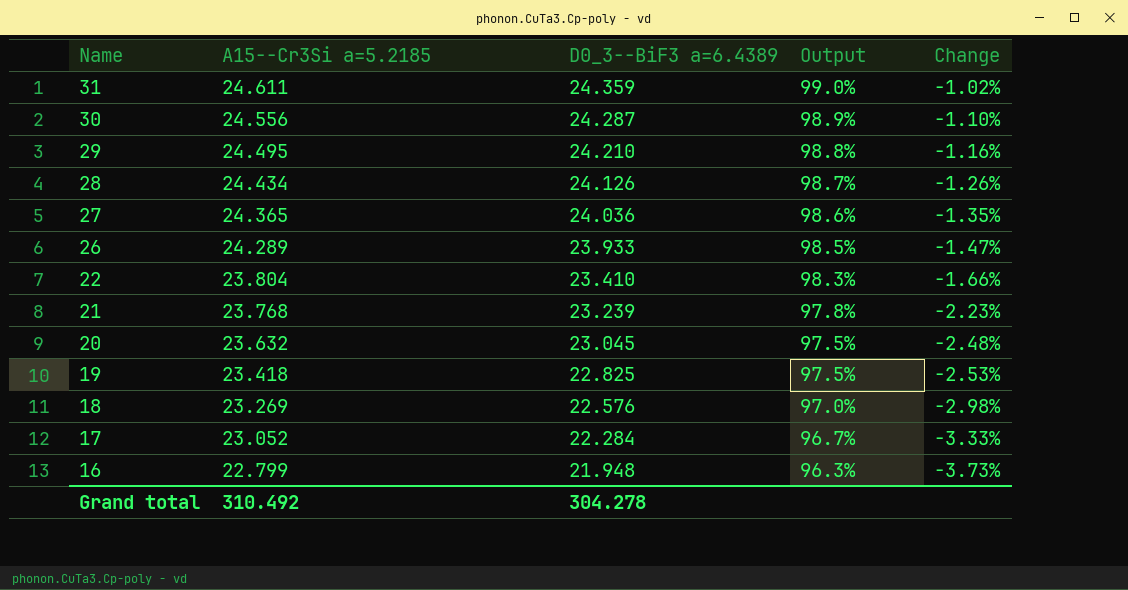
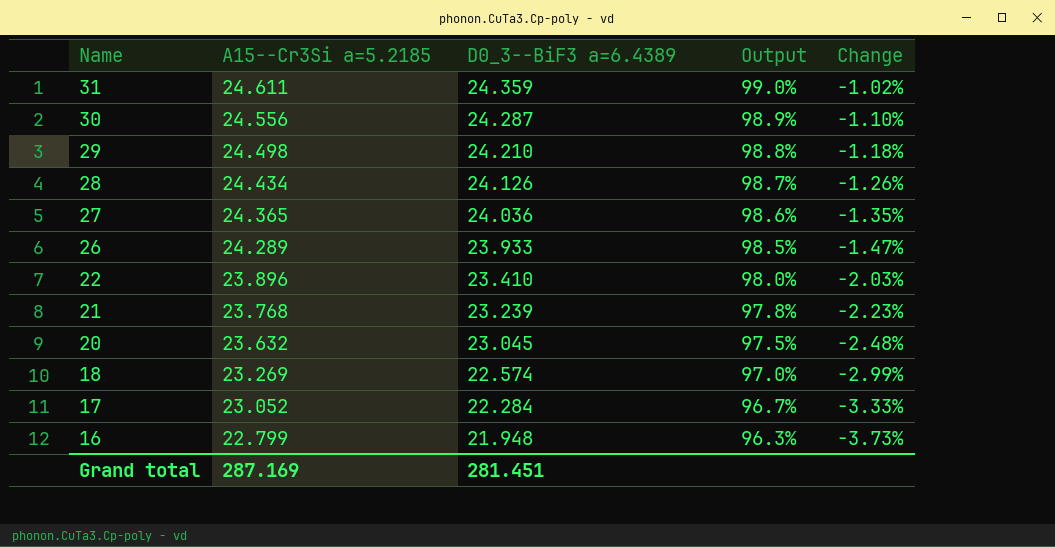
row 19: 23.418 | 22.825 | 97.5% | -2.53% -> none
29 | A15--Cr3Si a=5.2185: 24.495 -> 24.498
29 | Change: -1.16% -> -1.18%
22 | A15--Cr3Si a=5.2185: 23.804 -> 23.896
22 | Output: 98.3% -> 98.0%
22 | Change: -1.66% -> -2.03%
18 | D0_3--BiF3 a=6.4389: 22.576 -> 22.574
18 | Change: -2.98% -> -2.99%
Grand total | A15--Cr3Si a=5.2185: 310.492 -> 287.169
Grand total | D0_3--BiF3 a=6.4389: 304.278 -> 281.451

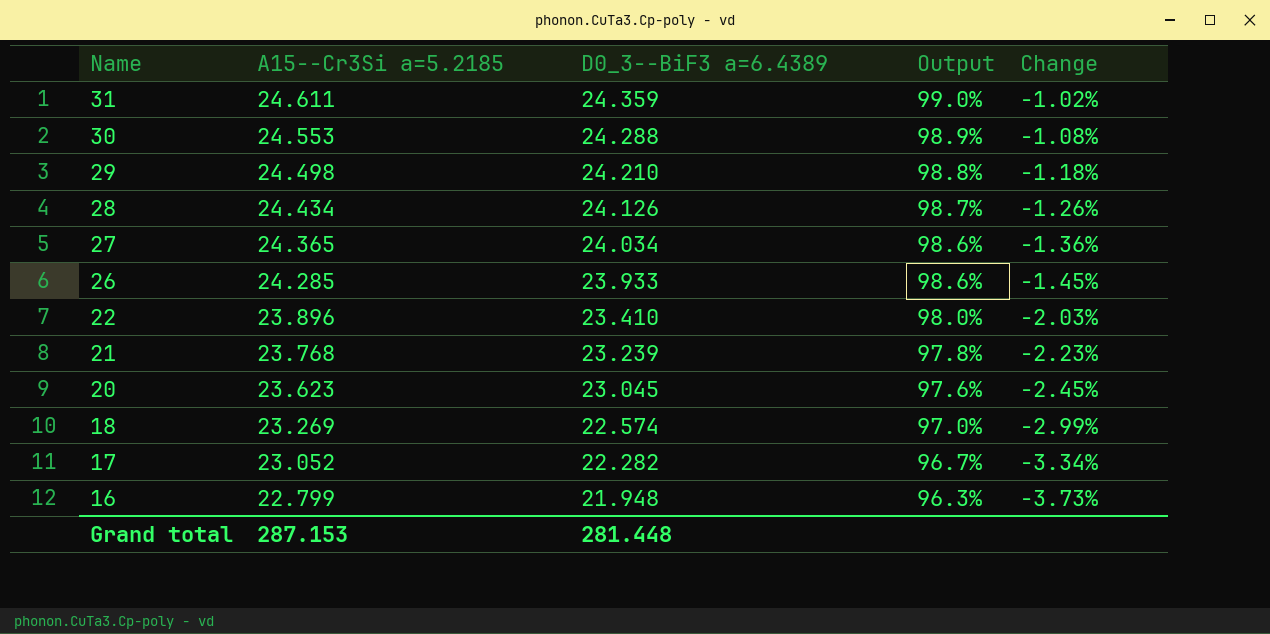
30 | A15--Cr3Si a=5.2185: 24.556 -> 24.553
30 | D0_3--BiF3 a=6.4389: 24.287 -> 24.288
30 | Change: -1.10% -> -1.08%
27 | D0_3--BiF3 a=6.4389: 24.036 -> 24.034
27 | Change: -1.35% -> -1.36%
26 | A15--Cr3Si a=5.2185: 24.289 -> 24.285
26 | Output: 98.5% -> 98.6%
26 | Change: -1.47% -> -1.45%
20 | A15--Cr3Si a=5.2185: 23.632 -> 23.623
20 | Output: 97.5% -> 97.6%
20 | Change: -2.48% -> -2.45%
17 | D0_3--BiF3 a=6.4389: 22.284 -> 22.282
17 | Change: -3.33% -> -3.34%
Grand total | A15--Cr3Si a=5.2185: 287.169 -> 287.153
Grand total | D0_3--BiF3 a=6.4389: 281.451 -> 281.448

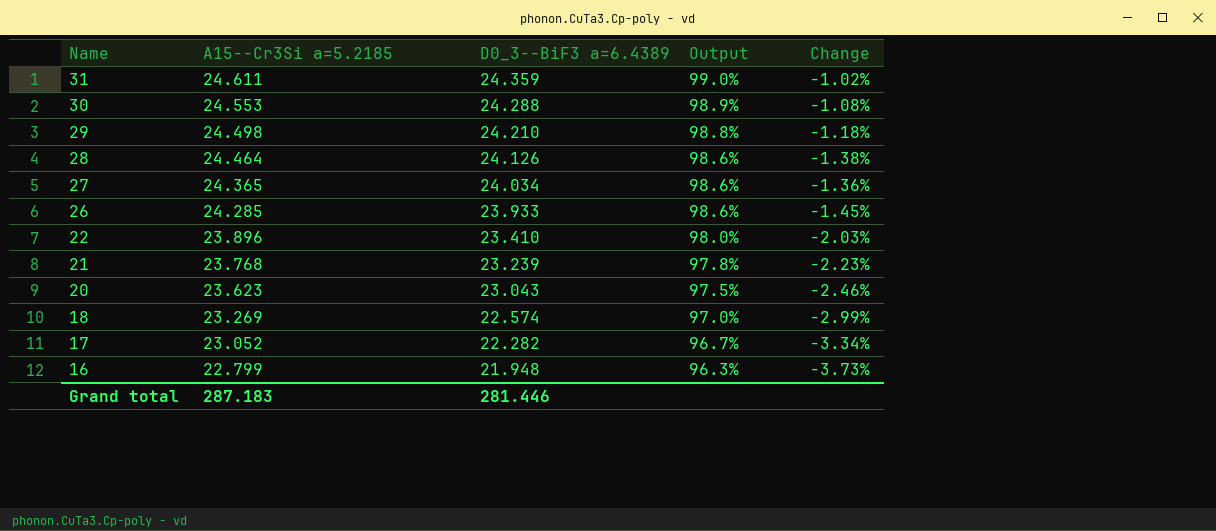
28 | A15--Cr3Si a=5.2185: 24.434 -> 24.464
28 | Output: 98.7% -> 98.6%
28 | Change: -1.26% -> -1.38%
20 | D0_3--BiF3 a=6.4389: 23.045 -> 23.043
20 | Output: 97.6% -> 97.5%
20 | Change: -2.45% -> -2.46%
Grand total | A15--Cr3Si a=5.2185: 287.153 -> 287.183
Grand total | D0_3--BiF3 a=6.4389: 281.448 -> 281.446

